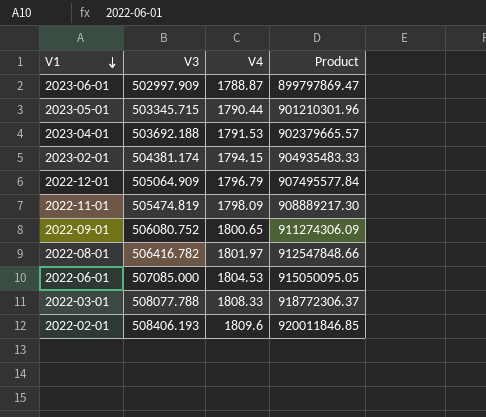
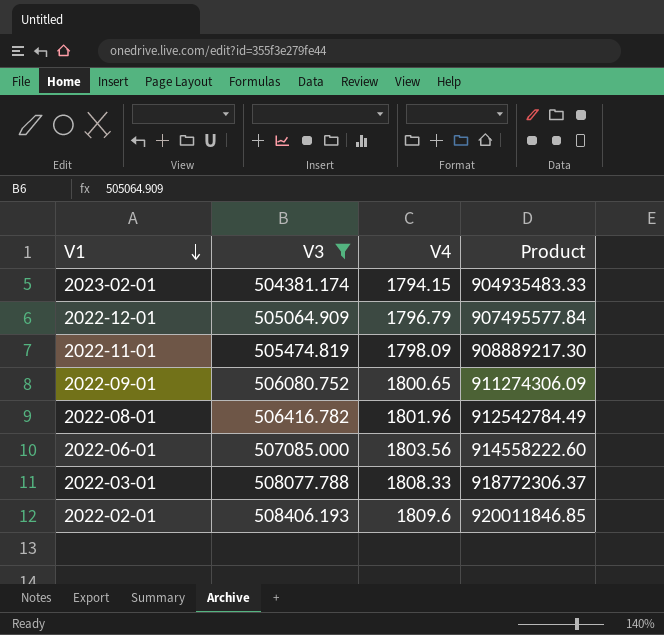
filter: none -> V3 >= 504381.174
2022-08-01 | V4: 1801.97 -> 1801.96
2022-08-01 | Product: 912547848.66 -> 912542784.49
2022-06-01 | V4: 1804.53 -> 1803.56
2022-06-01 | Product: 915050095.05 -> 914558222.60

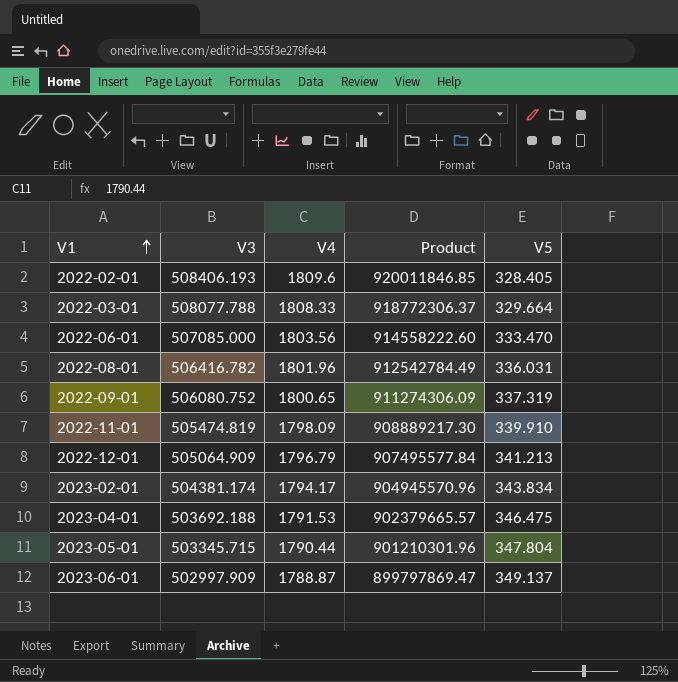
filter: V3 >= 504381.174 -> none
row order: V1 descending -> V1 ascending
column V5 | position: none -> 5
2023-02-01 | V4: 1794.15 -> 1794.17
2023-02-01 | Product: 904935483.33 -> 904945570.96

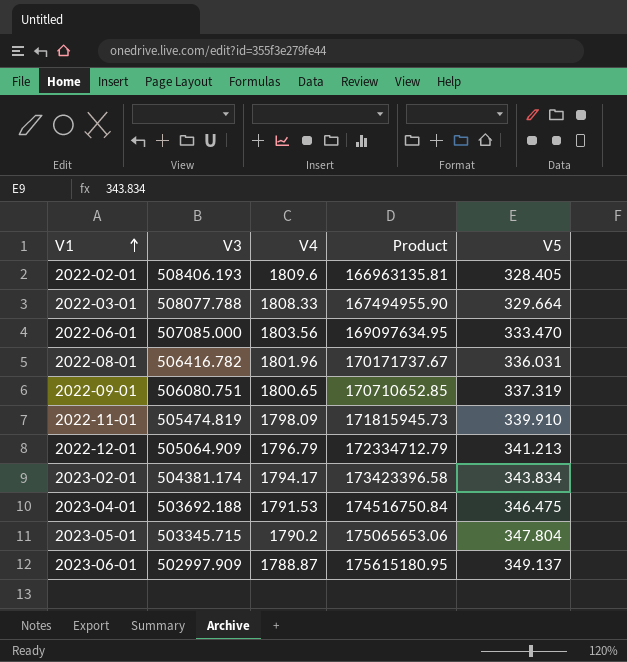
column Product | formula: [V3] * [V4] -> [V3] * [V5]
2022-09-01 | V3: 506080.752 -> 506080.751
2023-05-01 | V4: 1790.44 -> 1790.2

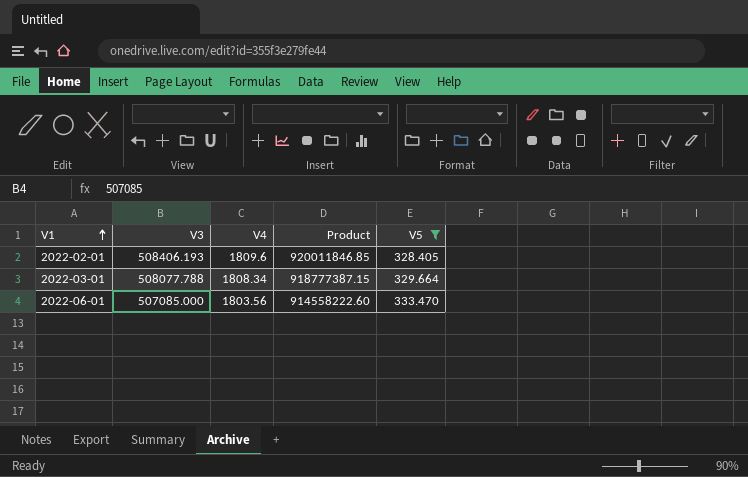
filter: none -> V5 <= 333.470
column Product | formula: [V3] * [V5] -> [V3] * [V4]
2022-03-01 | V4: 1808.33 -> 1808.34

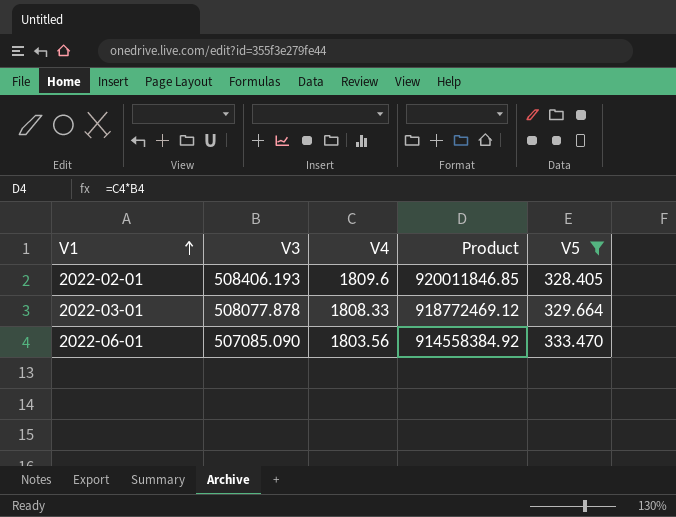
2022-03-01 | V3: 508077.788 -> 508077.878
2022-03-01 | V4: 1808.34 -> 1808.33
2022-03-01 | Product: 918777387.15 -> 918772469.12
2022-06-01 | V3: 507085.000 -> 507085.090
2022-06-01 | Product: 914558222.60 -> 914558384.92

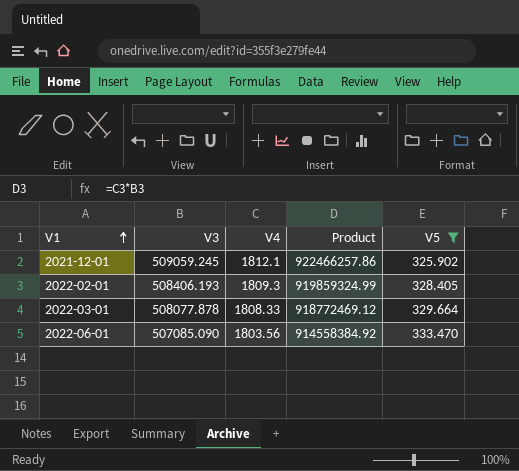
row 2021-12-01: none -> 509059.245 | 1812.1 | 922466257.86 | 325.902
2022-02-01 | V4: 1809.6 -> 1809.3
2022-02-01 | Product: 920011846.85 -> 919859324.99

